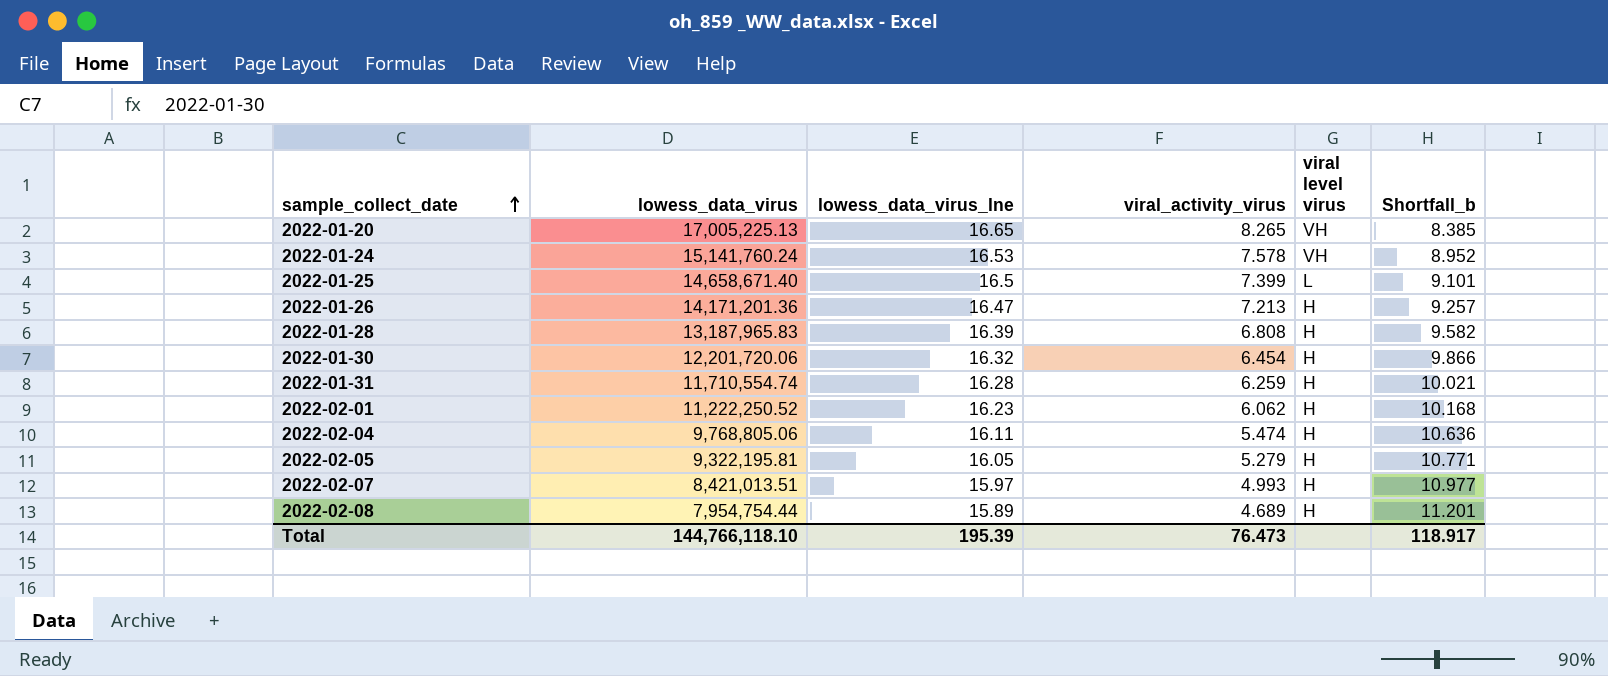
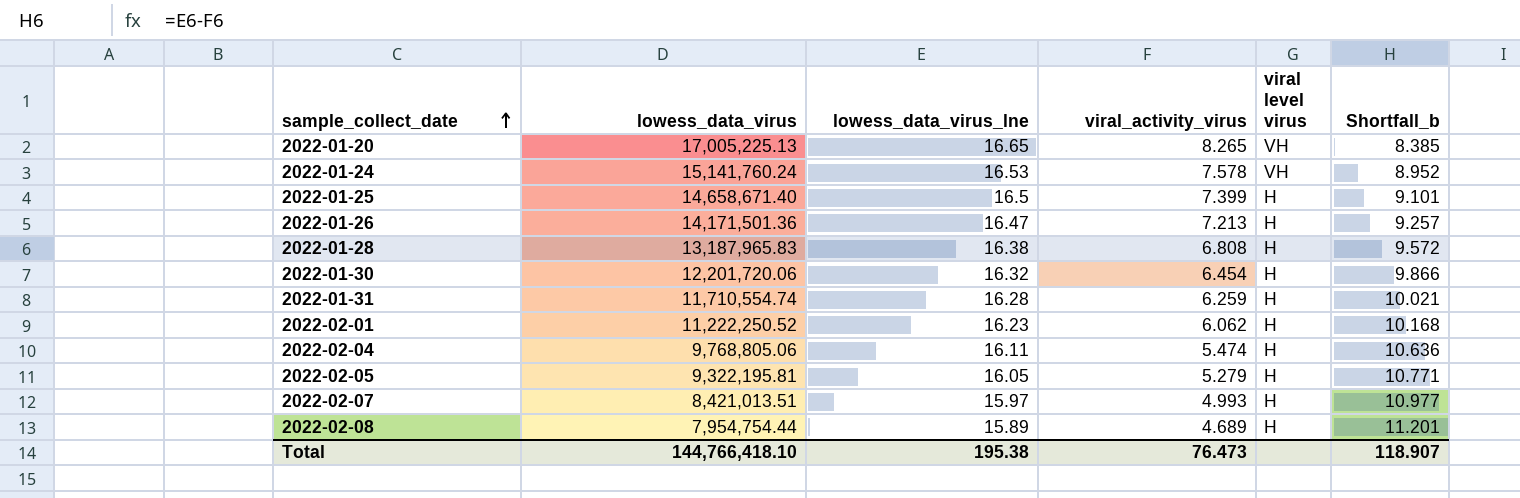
2022-01-25 | viral level virus: L -> H
2022-01-26 | lowess_data_virus: 14,171,201.36 -> 14,171,501.36
2022-01-28 | lowess_data_virus_lne: 16.39 -> 16.38
2022-01-28 | Shortfall_b: 9.582 -> 9.572
Total | lowess_data_virus: 144,766,118.10 -> 144,766,418.10
Total | lowess_data_virus_lne: 195.39 -> 195.38
Total | Shortfall_b: 118.917 -> 118.907

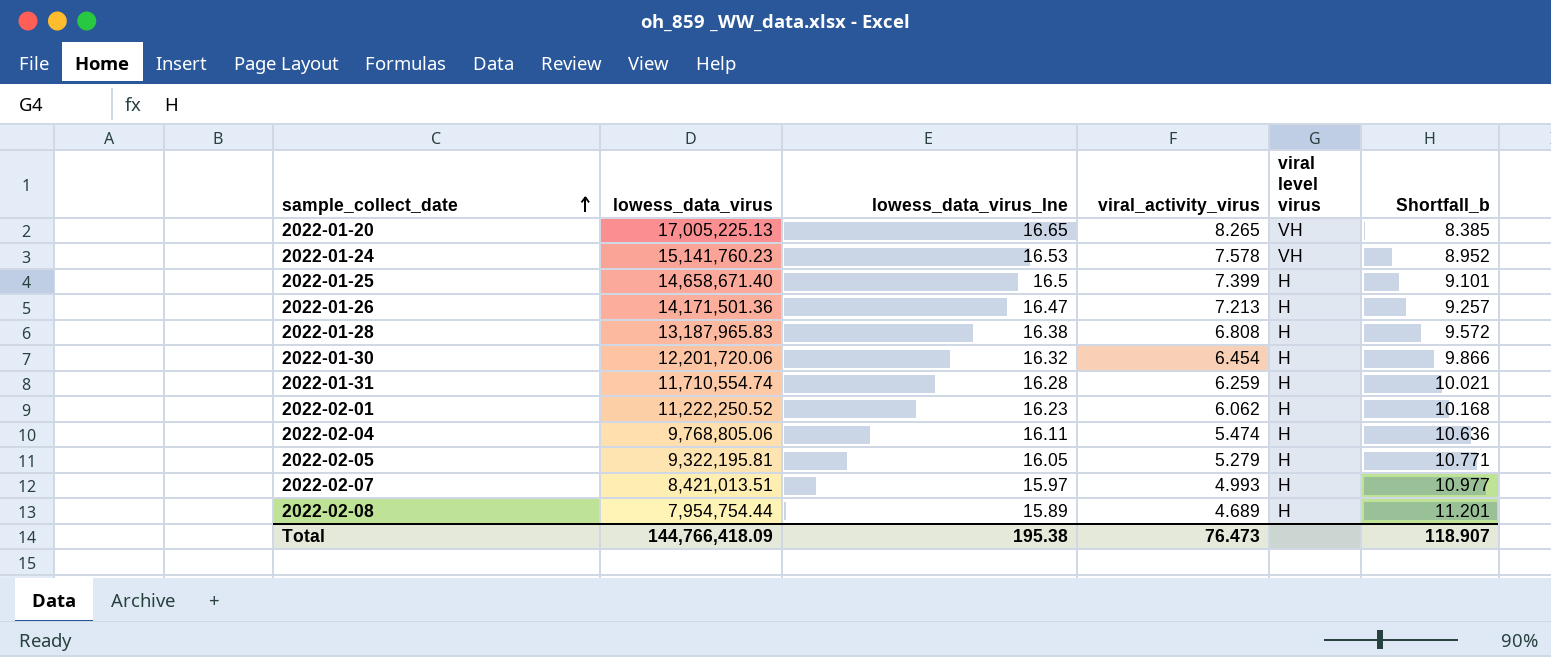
2022-01-24 | lowess_data_virus: 15,141,760.24 -> 15,141,760.23
Total | lowess_data_virus: 144,766,418.10 -> 144,766,418.09

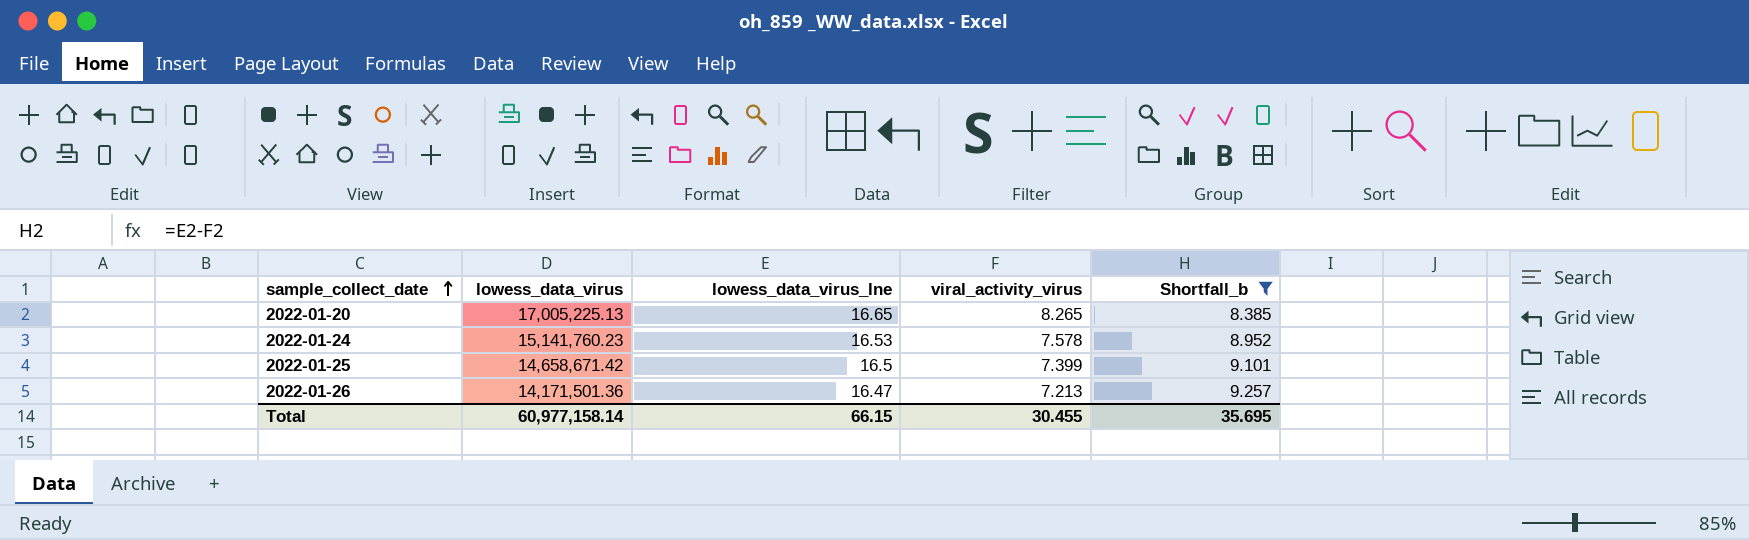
filter: none -> Shortfall_b <= 9.257
column viral level virus | position: 5 -> none
2022-01-25 | lowess_data_virus: 14,658,671.40 -> 14,658,671.42
Total | lowess_data_virus: 144,766,418.09 -> 60,977,158.14
Total | lowess_data_virus_lne: 195.38 -> 66.15
Total | viral_activity_virus: 76.473 -> 30.455
Total | Shortfall_b: 118.907 -> 35.695

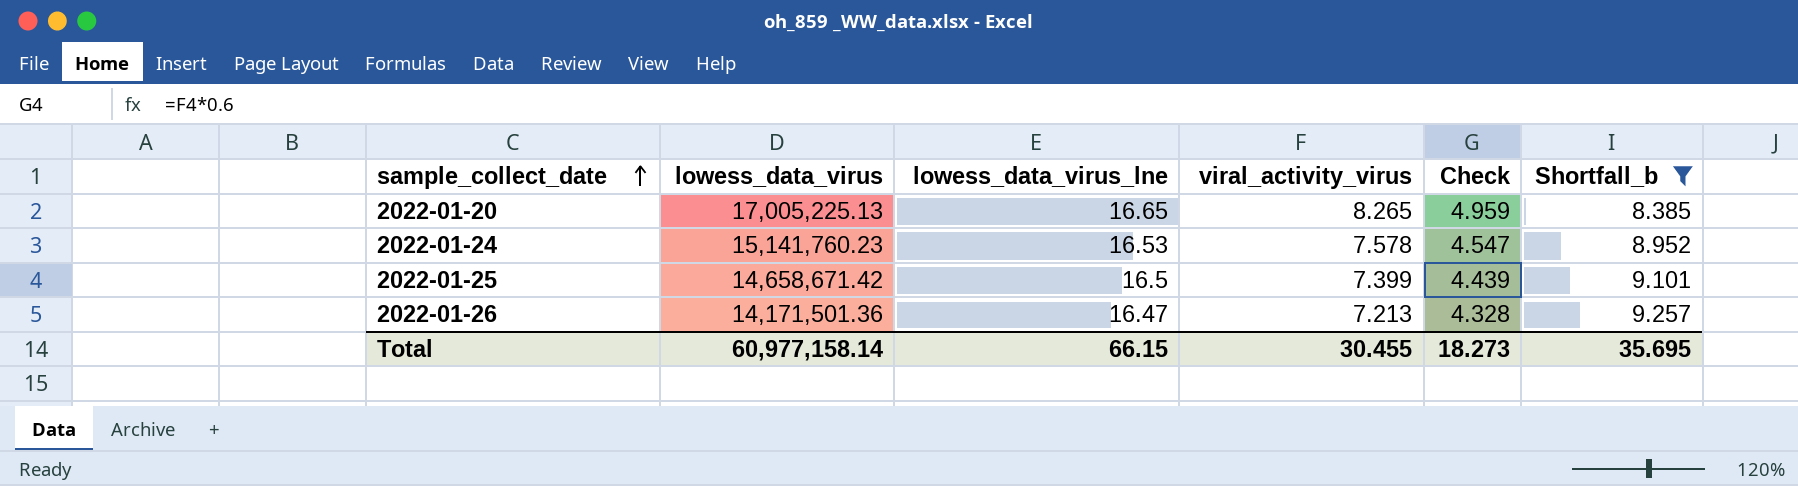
column Check | formula: none -> [viral_activity_virus] * 0.6

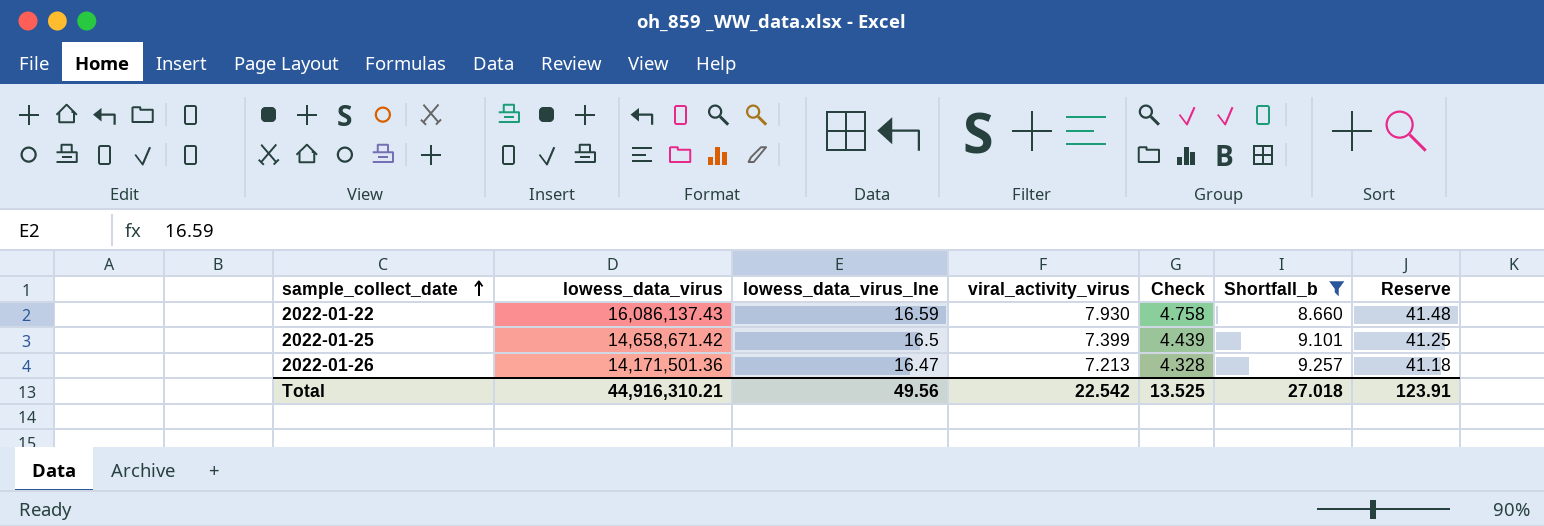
column Reserve | formula: none -> [lowess_data_virus_lne] * 2.5
row 2022-01-20: 17,005,225.13 | 16.65 | 8.265 | 4.959 | 8.385 -> none
row 2022-01-24: 15,141,760.23 | 16.53 | 7.578 | 4.547 | 8.952 -> none
row 2022-01-22: none -> 16,086,137.43 | 16.59 | 7.930 | 4.758 | 8.660 | 41.48
Total | lowess_data_virus: 60,977,158.14 -> 44,916,310.21
Total | lowess_data_virus_lne: 66.15 -> 49.56
Total | viral_activity_virus: 30.455 -> 22.542
Total | Check: 18.273 -> 13.525
Total | Shortfall_b: 35.695 -> 27.018

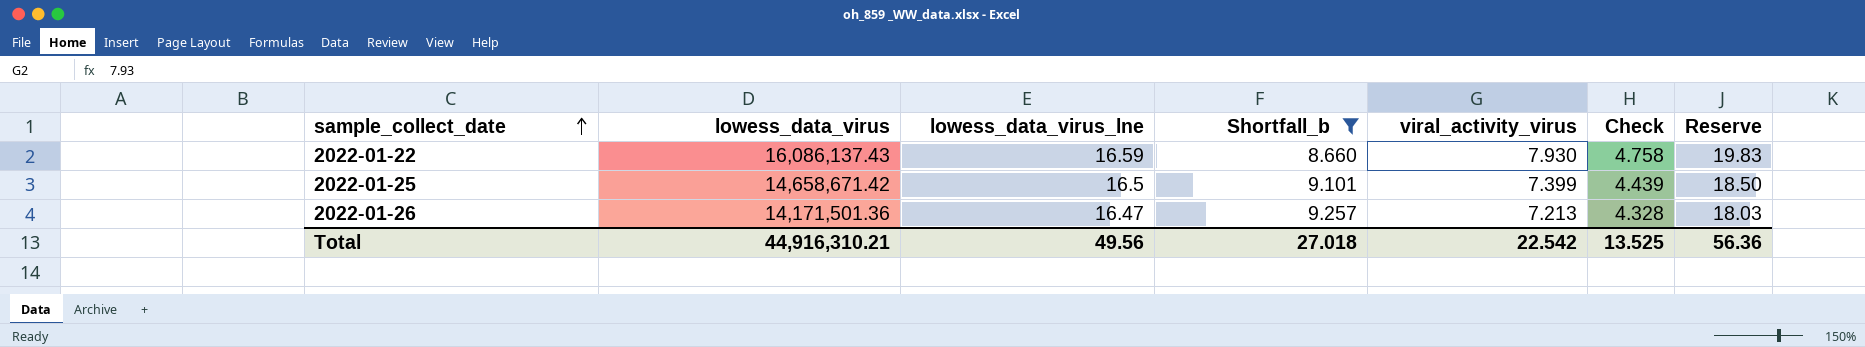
column Shortfall_b | position: 6 -> 4
column Reserve | formula: [lowess_data_virus_lne] * 2.5 -> [viral_activity_virus] * 2.5
Total | Reserve: 123.91 -> 56.36

